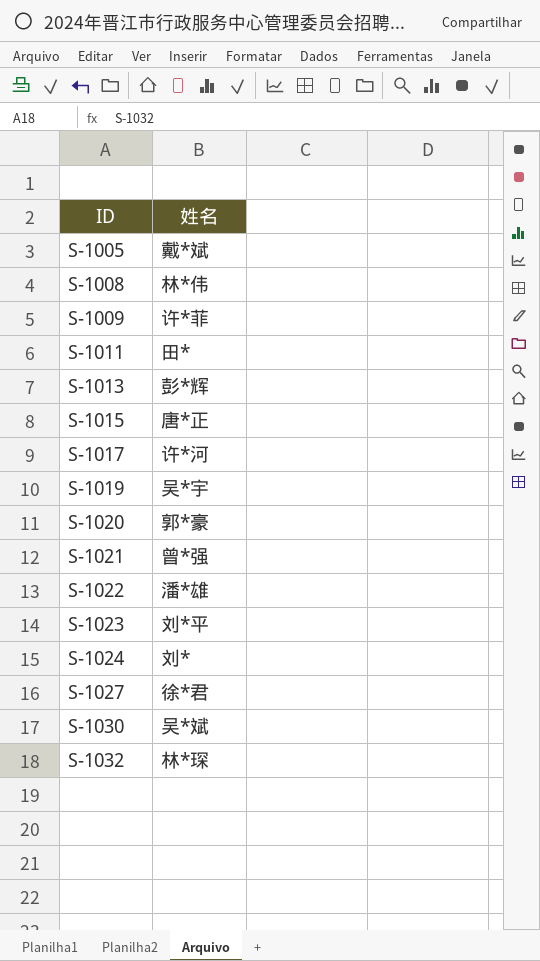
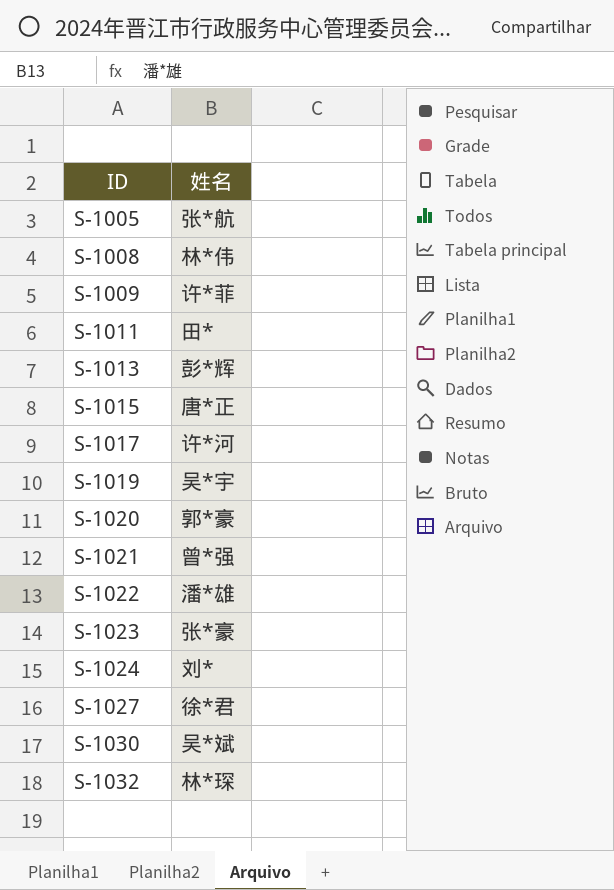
S-1005 | 姓名: 戴*斌 -> 张*航
S-1023 | 姓名: 刘*平 -> 张*豪

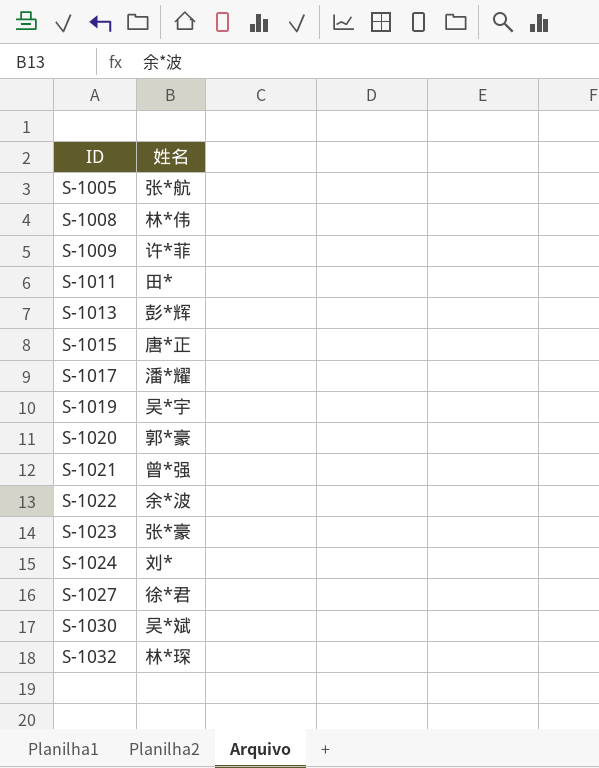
S-1017 | 姓名: 许*河 -> 潘*耀
S-1022 | 姓名: 潘*雄 -> 余*波

